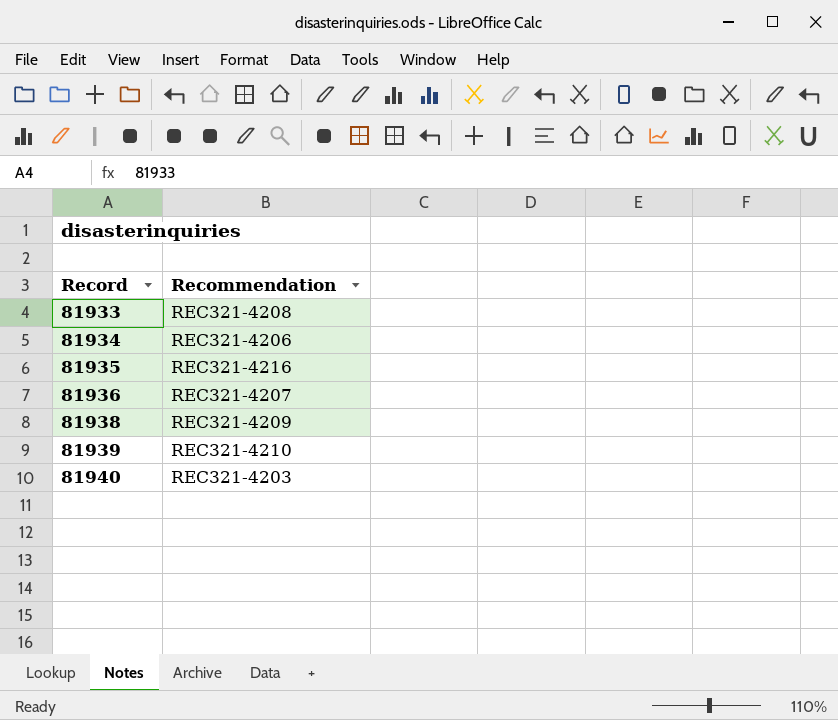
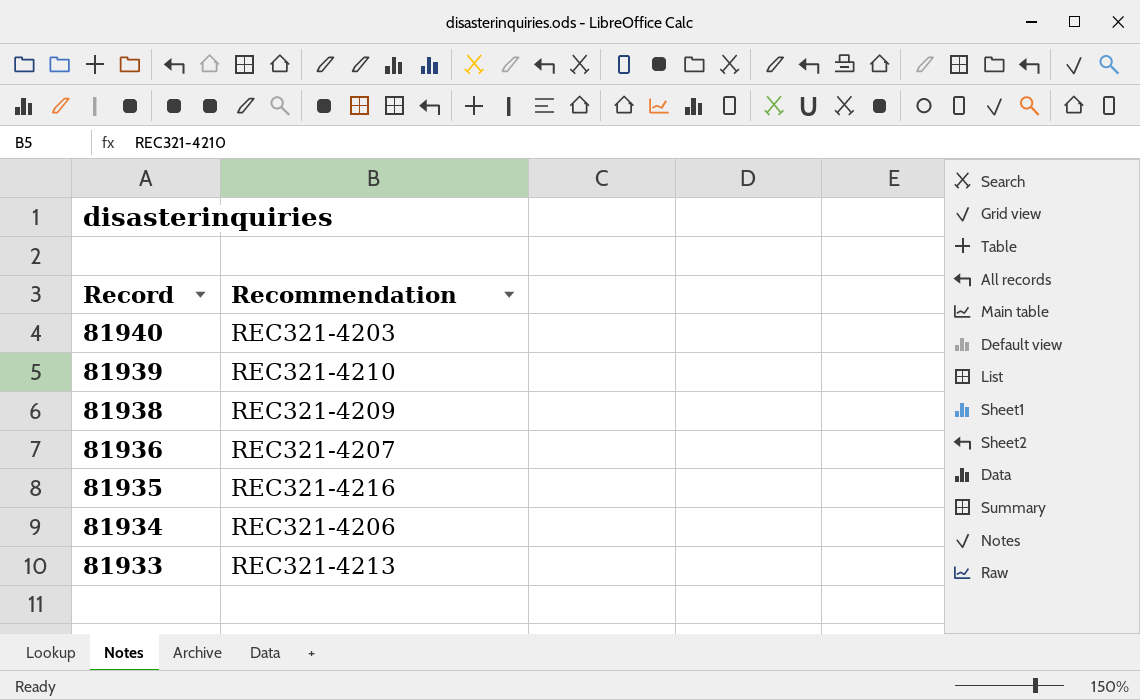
row order: Record ascending -> Record descending
81933 | Recommendation: REC321-4208 -> REC321-4213

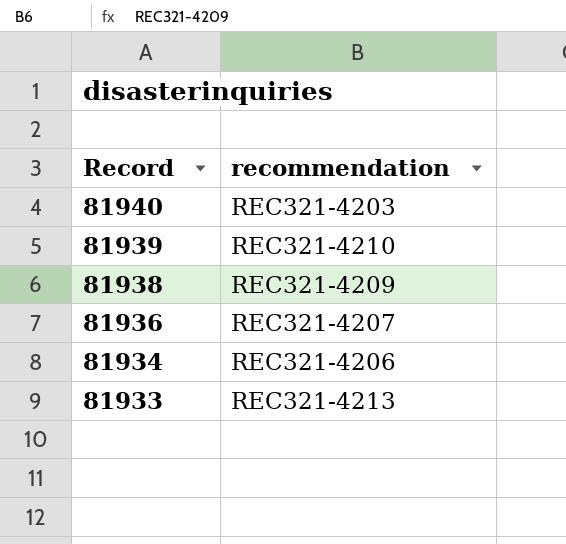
column name: Recommendation -> recommendation
row 81935: REC321-4216 -> none

